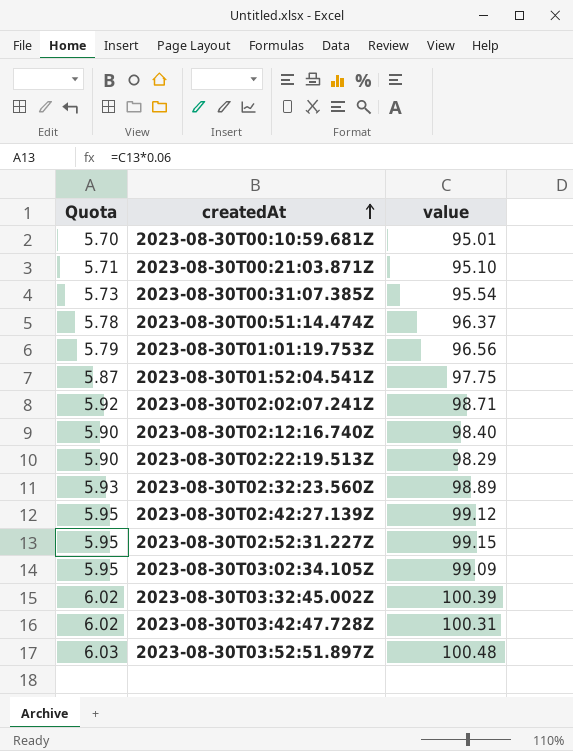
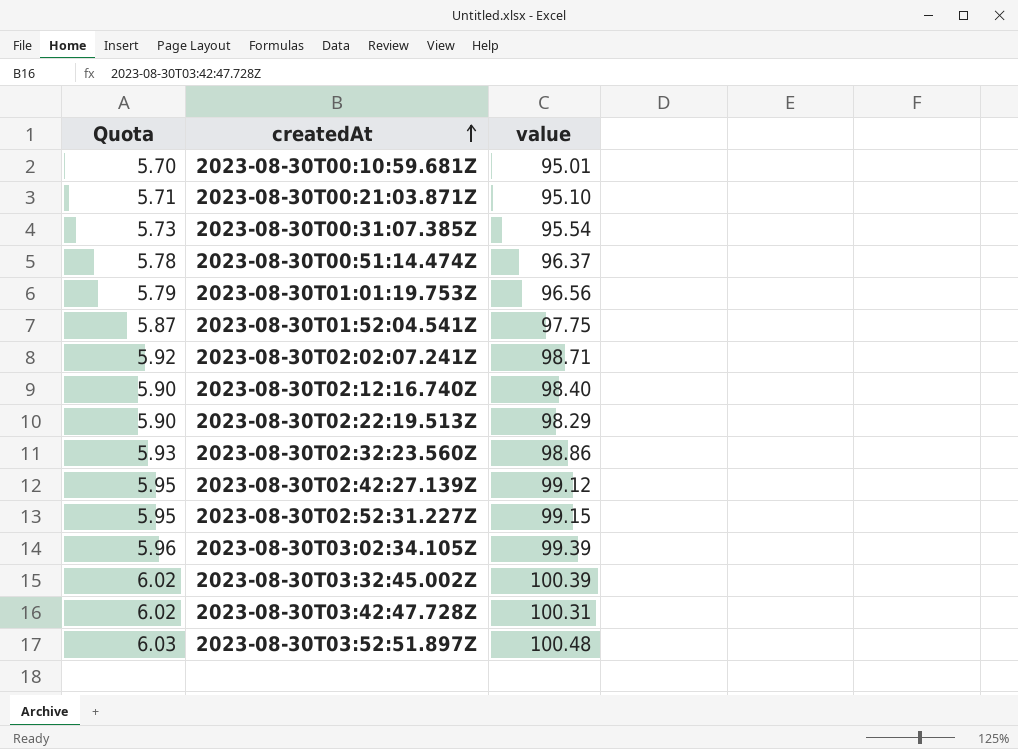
2023-08-30T02:32:23.560Z | value: 98.89 -> 98.86
2023-08-30T03:02:34.105Z | Quota: 5.95 -> 5.96
2023-08-30T03:02:34.105Z | value: 99.09 -> 99.39

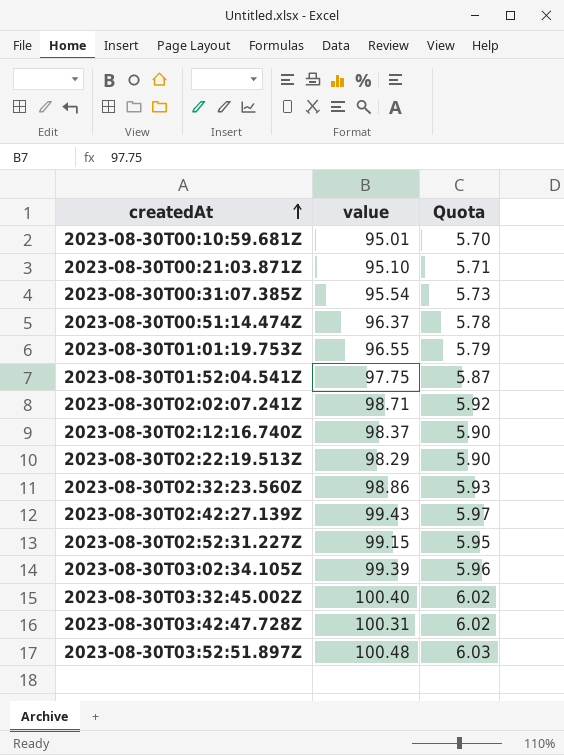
column Quota | position: 1 -> 3
2023-08-30T01:01:19.753Z | value: 96.56 -> 96.55
2023-08-30T02:12:16.740Z | value: 98.40 -> 98.37
2023-08-30T02:42:27.139Z | value: 99.12 -> 99.43
2023-08-30T02:42:27.139Z | Quota: 5.95 -> 5.97
2023-08-30T03:32:45.002Z | value: 100.39 -> 100.40

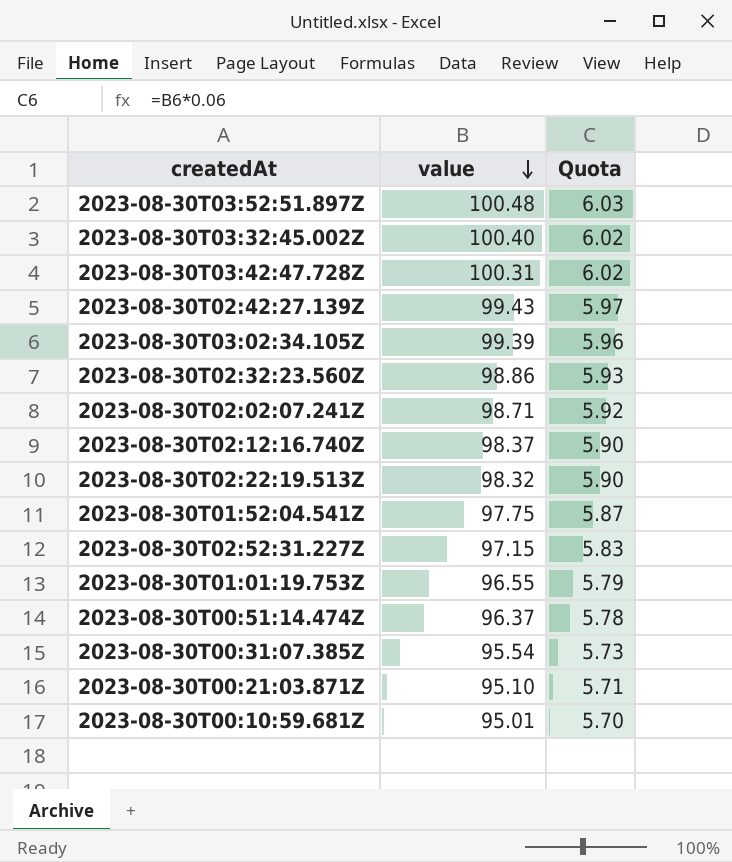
row order: createdAt ascending -> value descending
2023-08-30T02:22:19.513Z | value: 98.29 -> 98.32
2023-08-30T02:52:31.227Z | value: 99.15 -> 97.15
2023-08-30T02:52:31.227Z | Quota: 5.95 -> 5.83

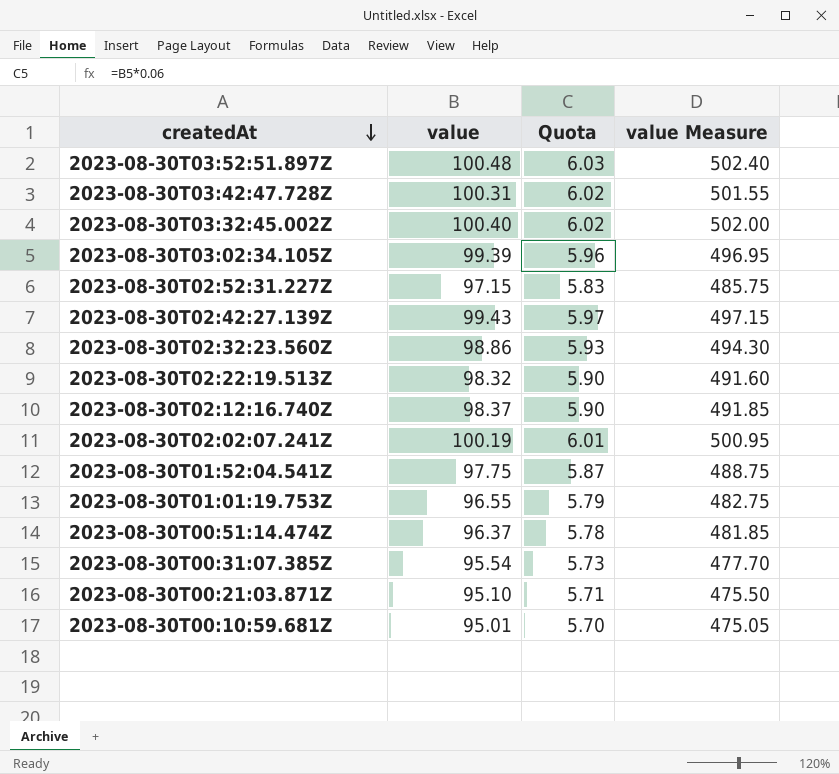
row order: value descending -> createdAt descending
column value Measure | formula: none -> [value] * 5
2023-08-30T02:02:07.241Z | value: 98.71 -> 100.19
2023-08-30T02:02:07.241Z | Quota: 5.92 -> 6.01

